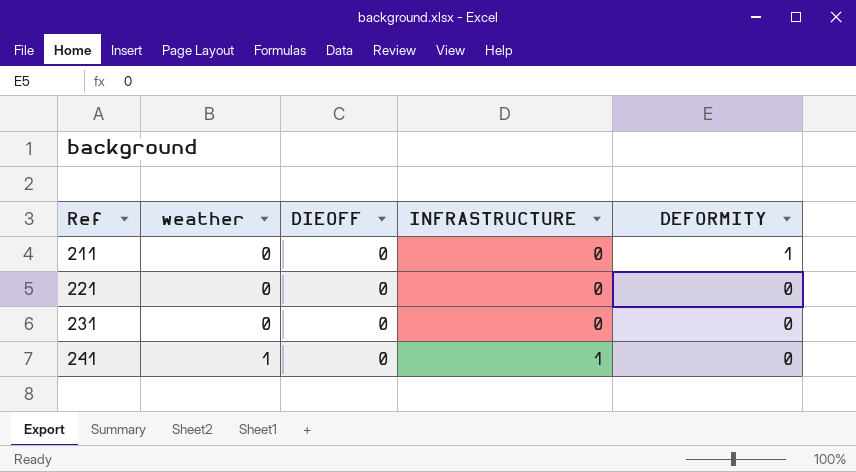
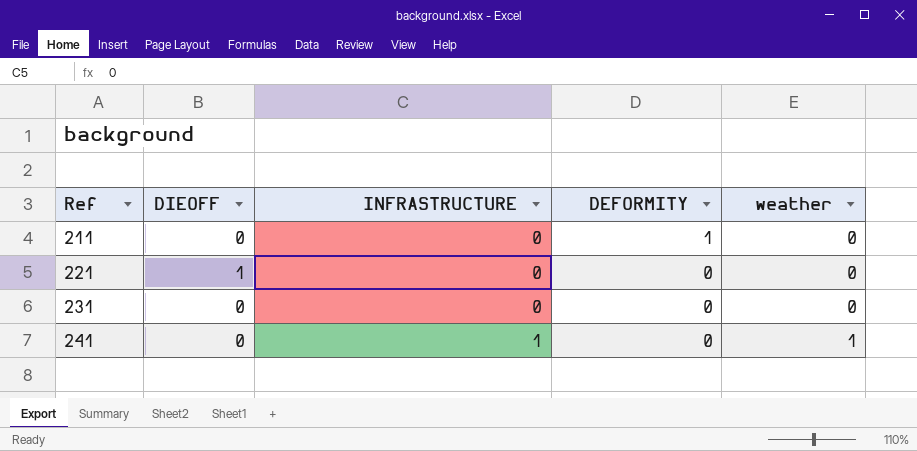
column weather | position: 2 -> 5
221 | DIEOFF: 0 -> 1

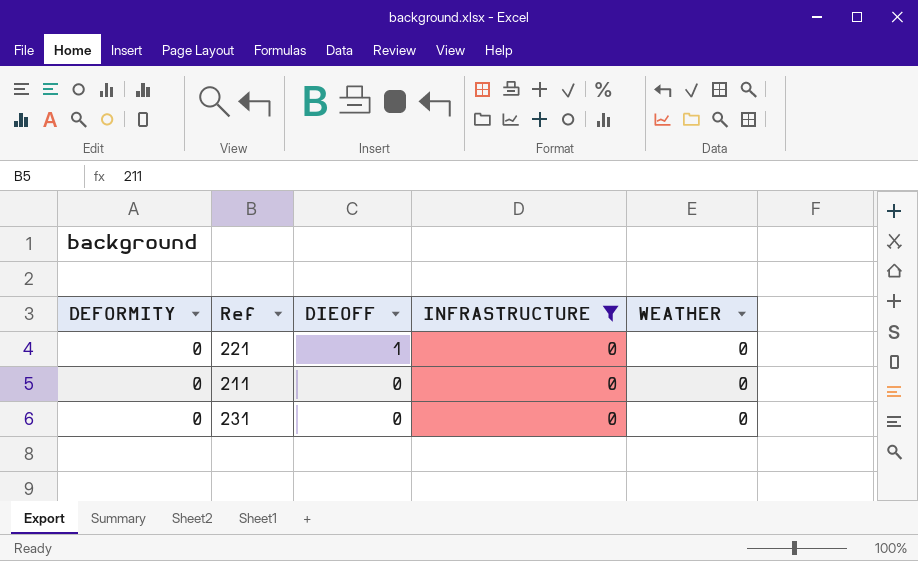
filter: none -> INFRASTRUCTURE = 0
row order: Ref ascending -> DIEOFF descending
column DEFORMITY | position: 4 -> 1
column name: weather -> WEATHER
211 | DEFORMITY: 1 -> 0

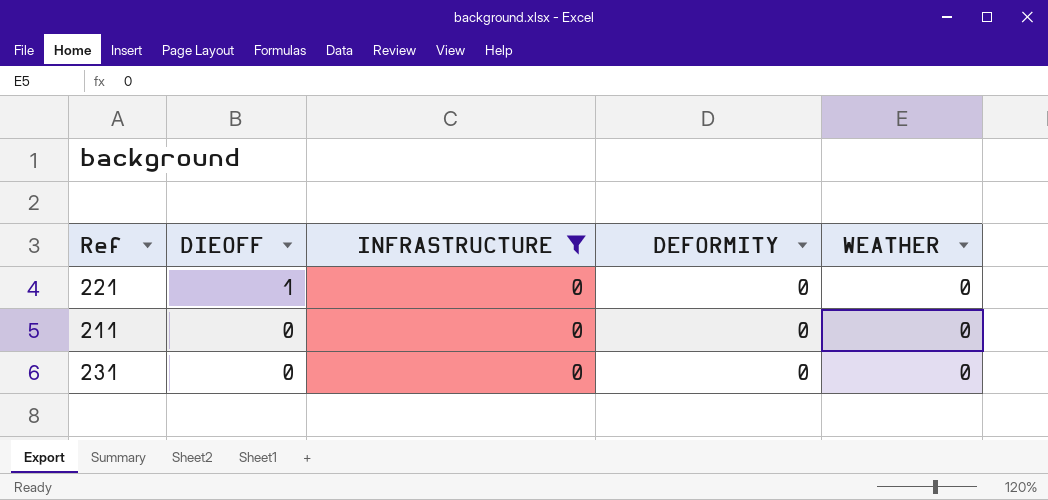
column DEFORMITY | position: 1 -> 4

